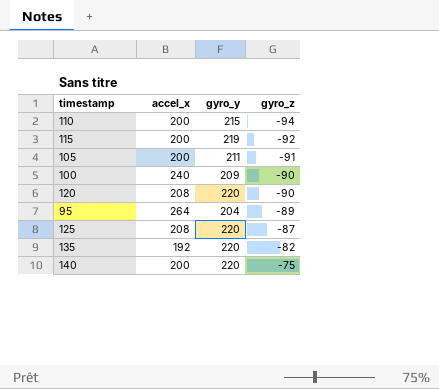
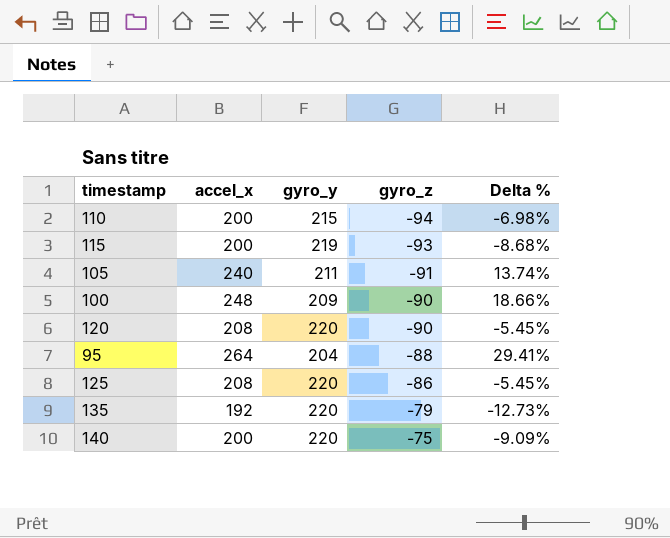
column Delta % | formula: none -> ([accel_x] - [gyro_y]) / [gyro_y]
115 | gyro_z: -92 -> -93
105 | accel_x: 200 -> 240
100 | accel_x: 240 -> 248
95 | gyro_z: -89 -> -88
125 | gyro_z: -87 -> -86
135 | gyro_z: -82 -> -79

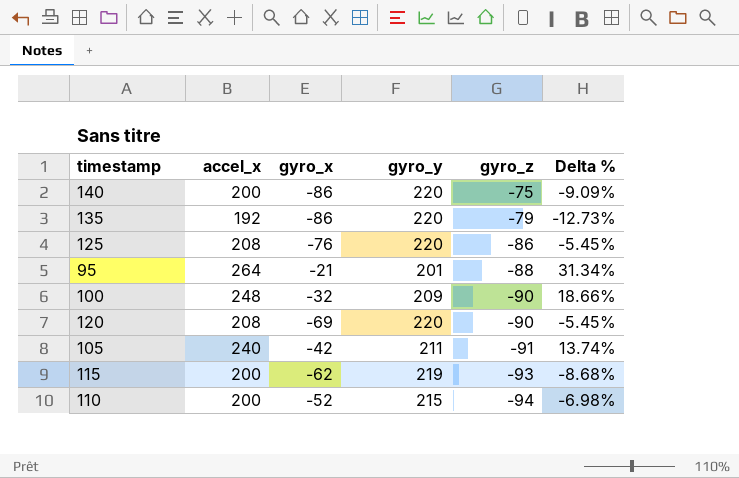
row order: gyro_z ascending -> gyro_z descending
column gyro_x | position: none -> 3
95 | gyro_y: 204 -> 201
95 | Delta %: 29.41% -> 31.34%

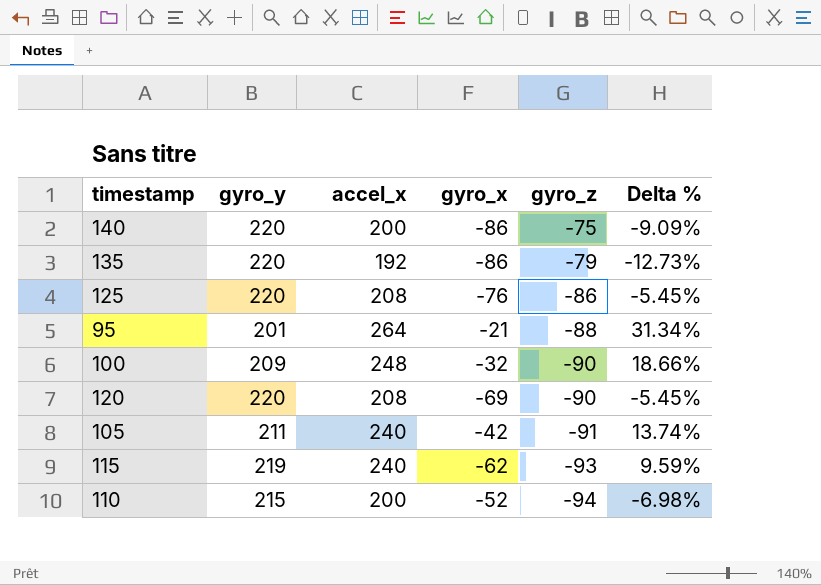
column gyro_y | position: 4 -> 2
115 | accel_x: 200 -> 240
115 | Delta %: -8.68% -> 9.59%

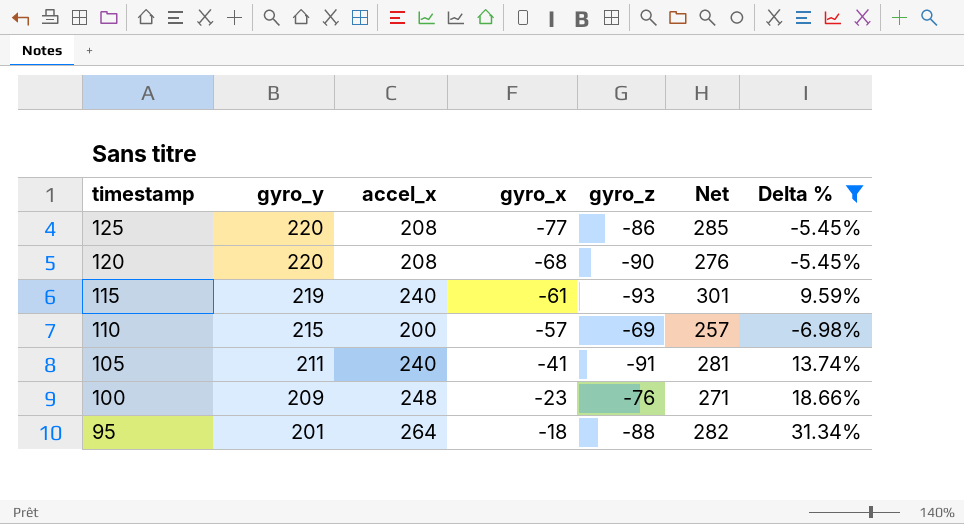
filter: none -> Delta % >= -6.98%
row order: gyro_z descending -> timestamp descending
column Net | formula: none -> [accel_x] - [gyro_x]
125 | gyro_x: -76 -> -77
120 | gyro_x: -69 -> -68
115 | gyro_x: -62 -> -61
110 | gyro_x: -52 -> -57
110 | gyro_z: -94 -> -69
105 | gyro_x: -42 -> -41
100 | gyro_x: -32 -> -23
100 | gyro_z: -90 -> -76
95 | gyro_x: -21 -> -18

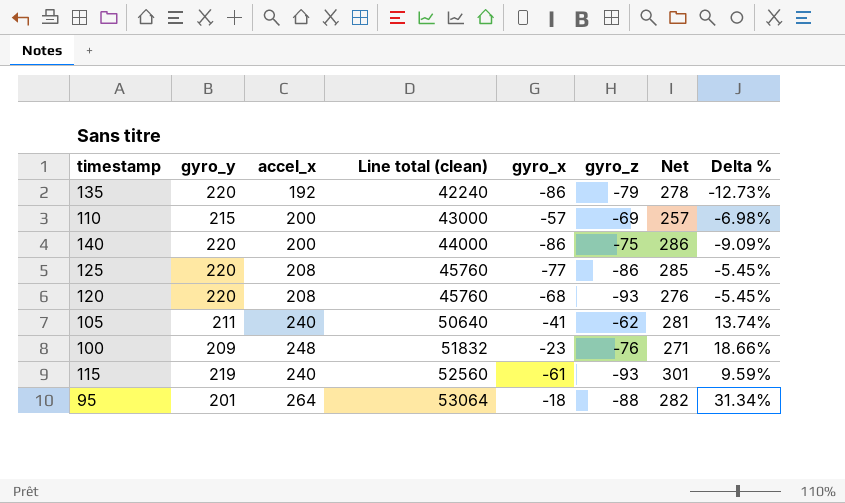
filter: Delta % >= -6.98% -> none
row order: timestamp descending -> Line total (clean) ascending
column Line total (clean) | formula: none -> [gyro_y] * [accel_x]
120 | gyro_z: -90 -> -93
105 | gyro_z: -91 -> -62

